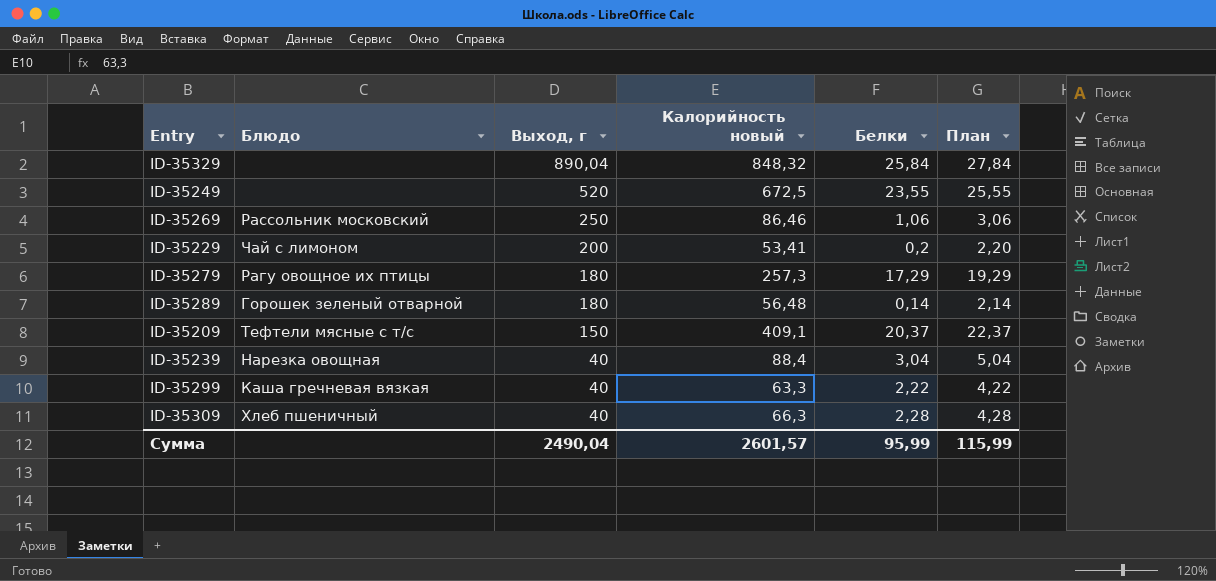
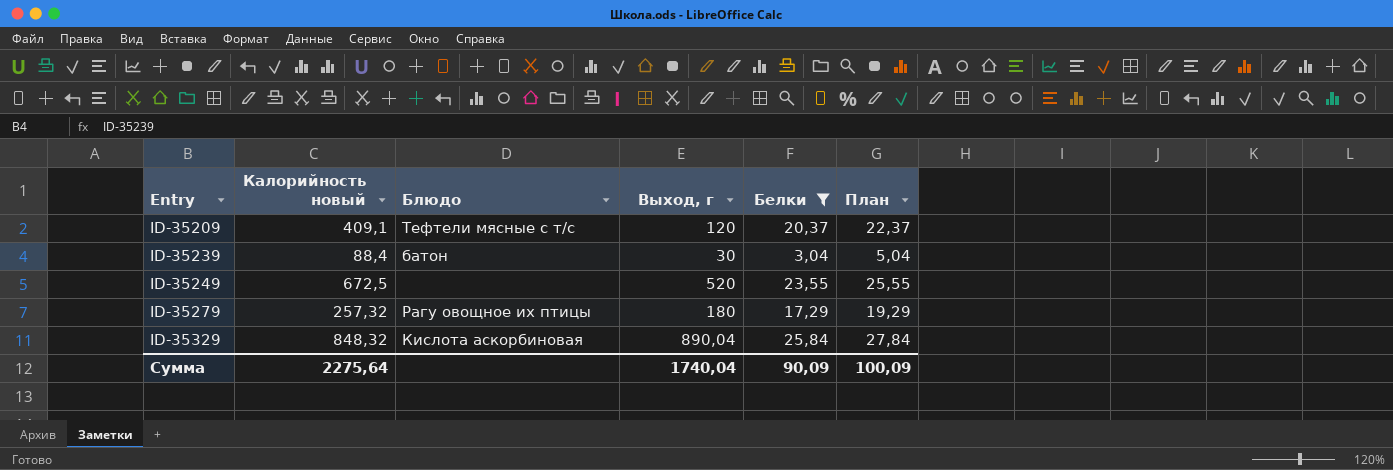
filter: none -> Белки >= 3,04
row order: Выход, г descending -> Entry ascending
column Калорийность новый | position: 4 -> 2
ID-35209 | Выход, г: 150 -> 120
ID-35239 | Блюдо: Нарезка овощная -> батон
ID-35239 | Выход, г: 40 -> 30
ID-35279 | Калорийность новый: 257,3 -> 257,32
ID-35329 | Блюдо: none -> Кислота аскорбиновая
Сумма | Калорийность новый: 2601,57 -> 2275,64
Сумма | Выход, г: 2490,04 -> 1740,04
Сумма | Белки: 95,99 -> 90,09
Сумма | План: 115,99 -> 100,09

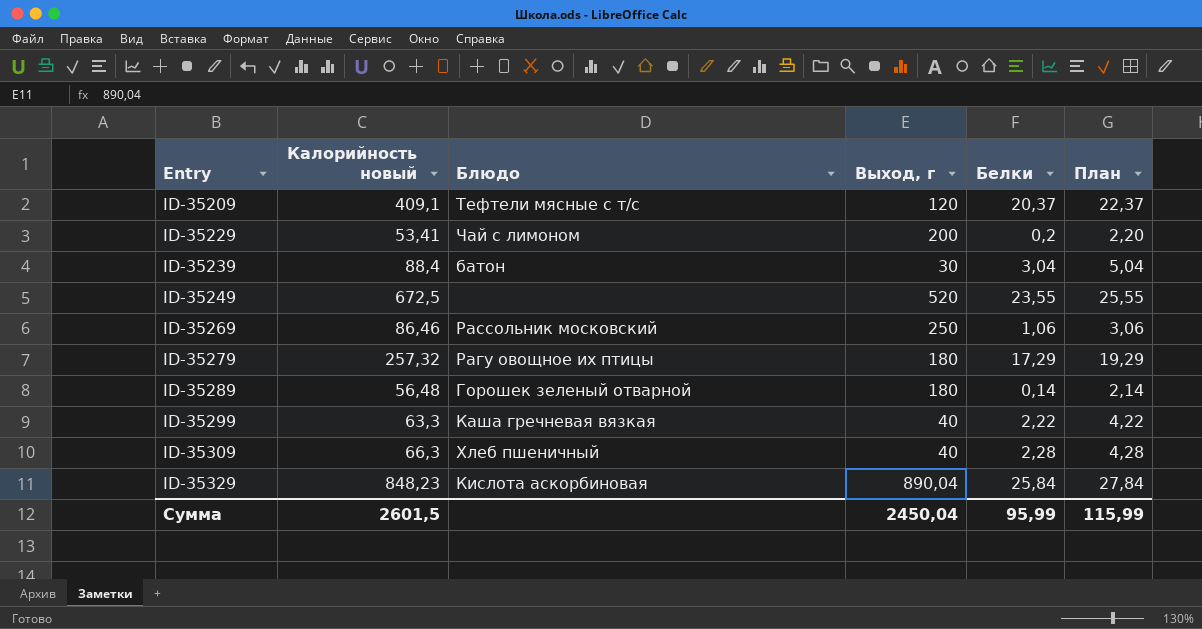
filter: Белки >= 3,04 -> none
ID-35329 | Калорийность новый: 848,32 -> 848,23
Сумма | Калорийность новый: 2275,64 -> 2601,5
Сумма | Выход, г: 1740,04 -> 2450,04
Сумма | Белки: 90,09 -> 95,99
Сумма | План: 100,09 -> 115,99

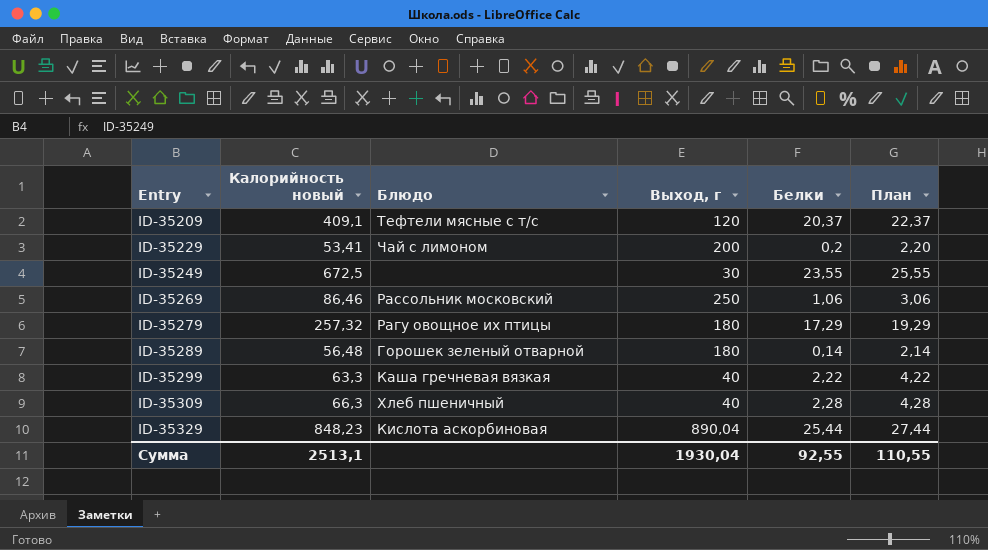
row ID-35239: 88,4 | батон | 30 | 3,04 | 5,04 -> none
ID-35249 | Выход, г: 520 -> 30
ID-35329 | Белки: 25,84 -> 25,44
ID-35329 | План: 27,84 -> 27,44
Сумма | Калорийность новый: 2601,5 -> 2513,1
Сумма | Выход, г: 2450,04 -> 1930,04
Сумма | Белки: 95,99 -> 92,55
Сумма | План: 115,99 -> 110,55

